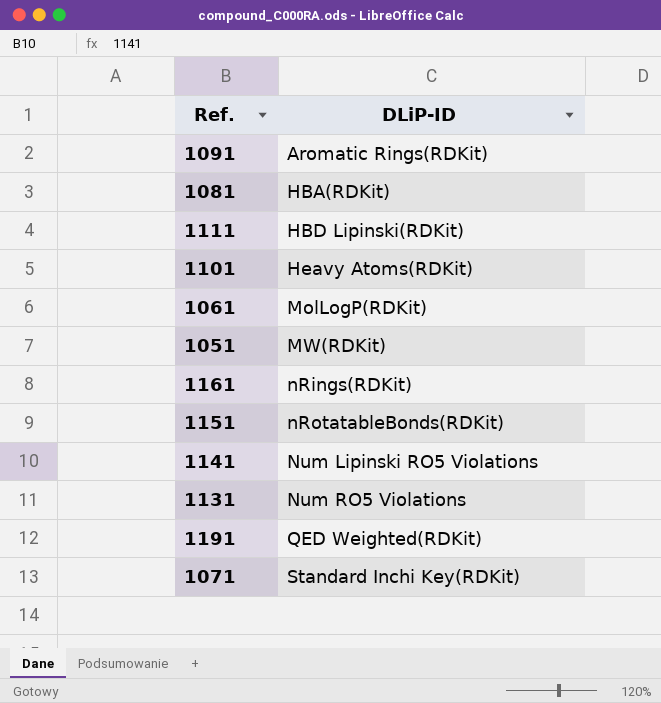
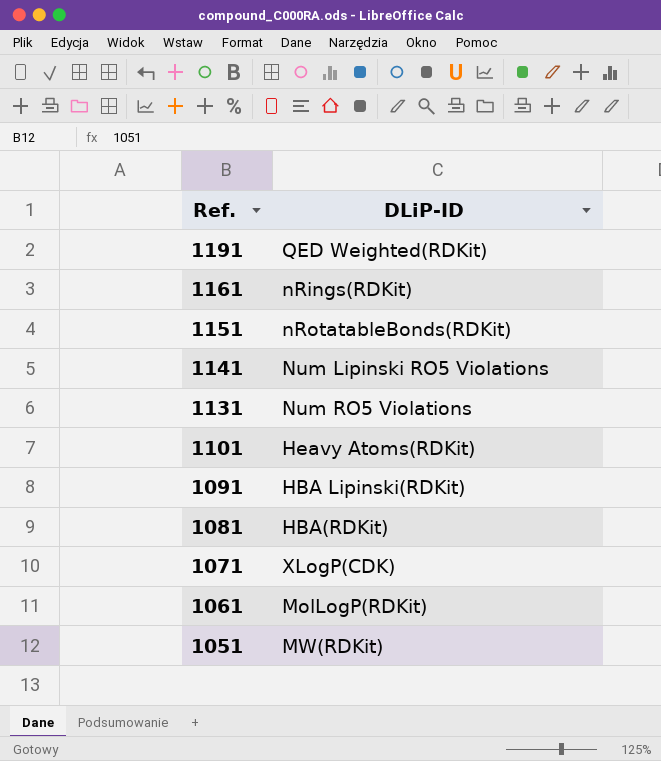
row order: DLiP-ID ascending -> Ref. descending
row 1111: HBD Lipinski(RDKit) -> none
1091 | DLiP-ID: Aromatic Rings(RDKit) -> HBA Lipinski(RDKit)
1071 | DLiP-ID: Standard Inchi Key(RDKit) -> XLogP(CDK)

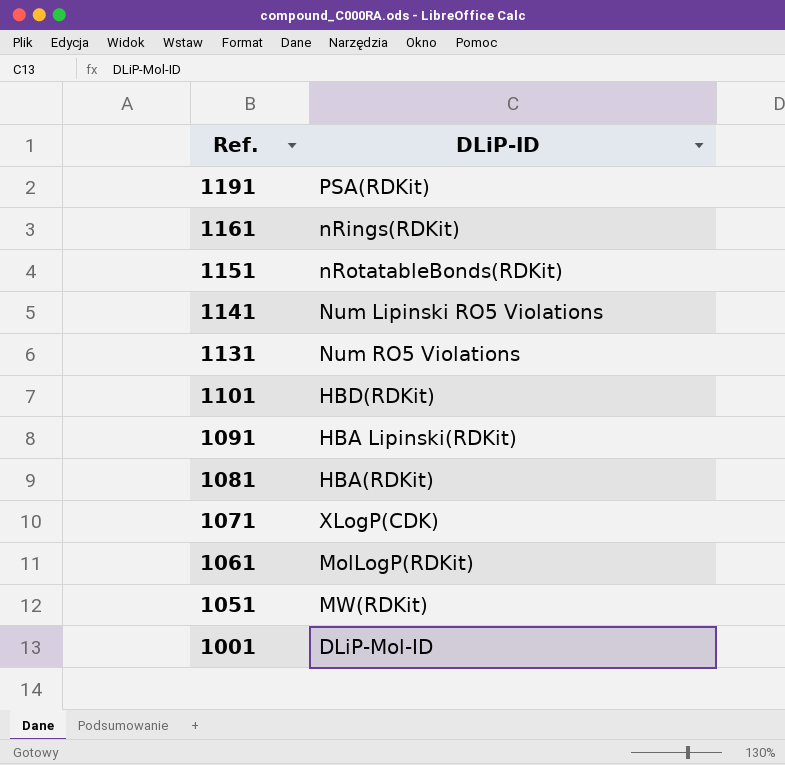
1191 | DLiP-ID: QED Weighted(RDKit) -> PSA(RDKit)
1101 | DLiP-ID: Heavy Atoms(RDKit) -> HBD(RDKit)
row 1001: none -> DLiP-Mol-ID

